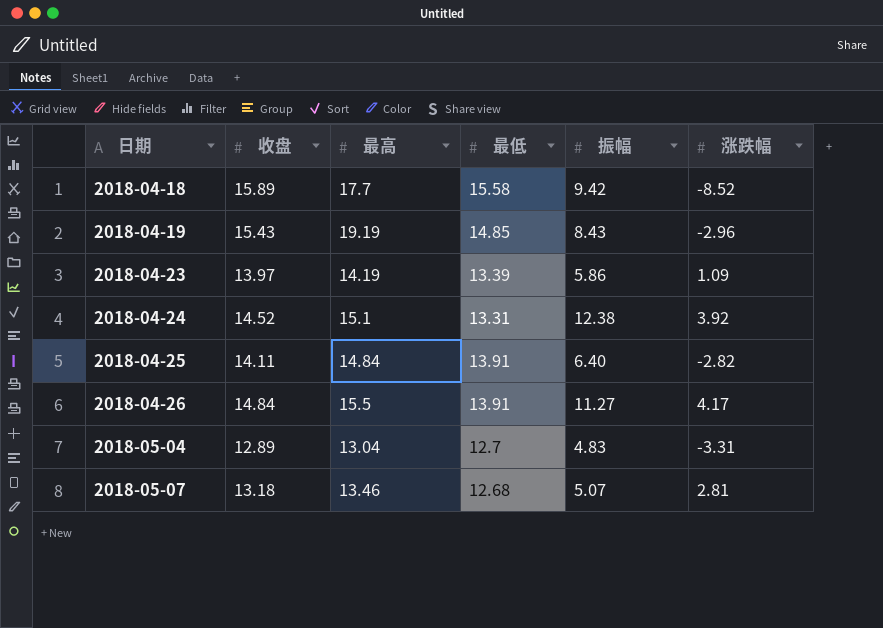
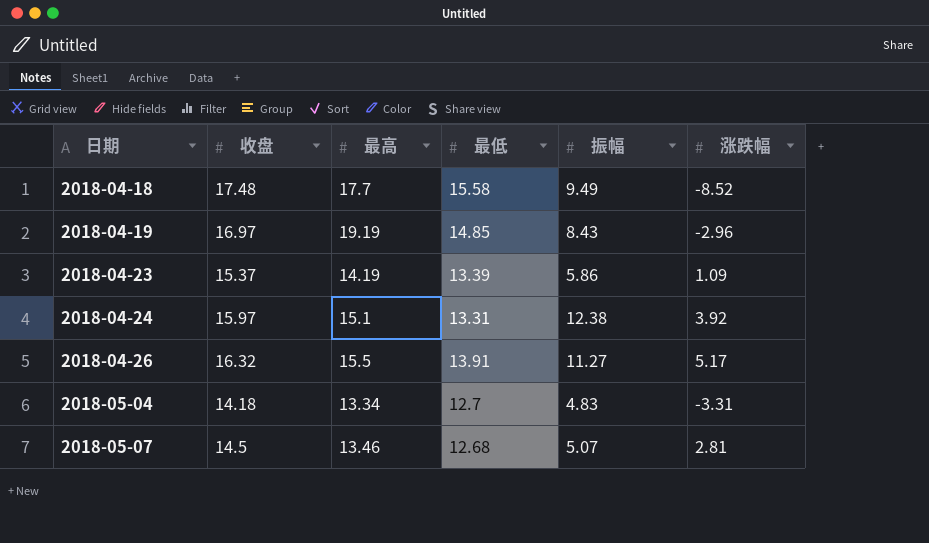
row 2018-04-25: 14.11 | 14.84 | 13.91 | 6.40 | -2.82 -> none
2018-04-18 | 收盘: 15.89 -> 17.48
2018-04-18 | 振幅: 9.42 -> 9.49
2018-04-19 | 收盘: 15.43 -> 16.97
2018-04-23 | 收盘: 13.97 -> 15.37
2018-04-24 | 收盘: 14.52 -> 15.97
2018-04-26 | 收盘: 14.84 -> 16.32
2018-04-26 | 涨跌幅: 4.17 -> 5.17
2018-05-04 | 收盘: 12.89 -> 14.18
2018-05-04 | 最高: 13.04 -> 13.34
2018-05-07 | 收盘: 13.18 -> 14.5

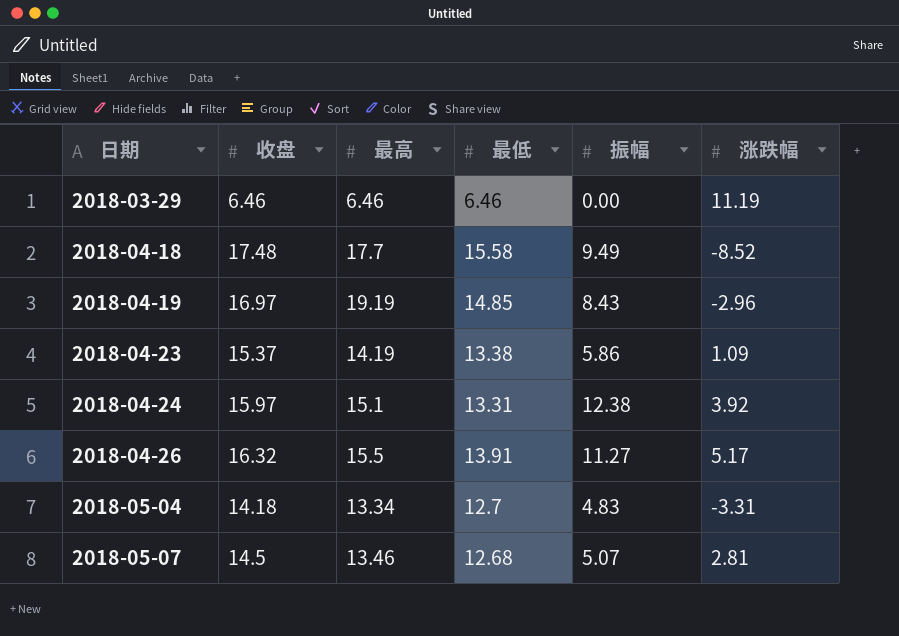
row 2018-03-29: none -> 6.46 | 6.46 | 6.46 | 0.00 | 11.19
2018-04-23 | 最低: 13.39 -> 13.38

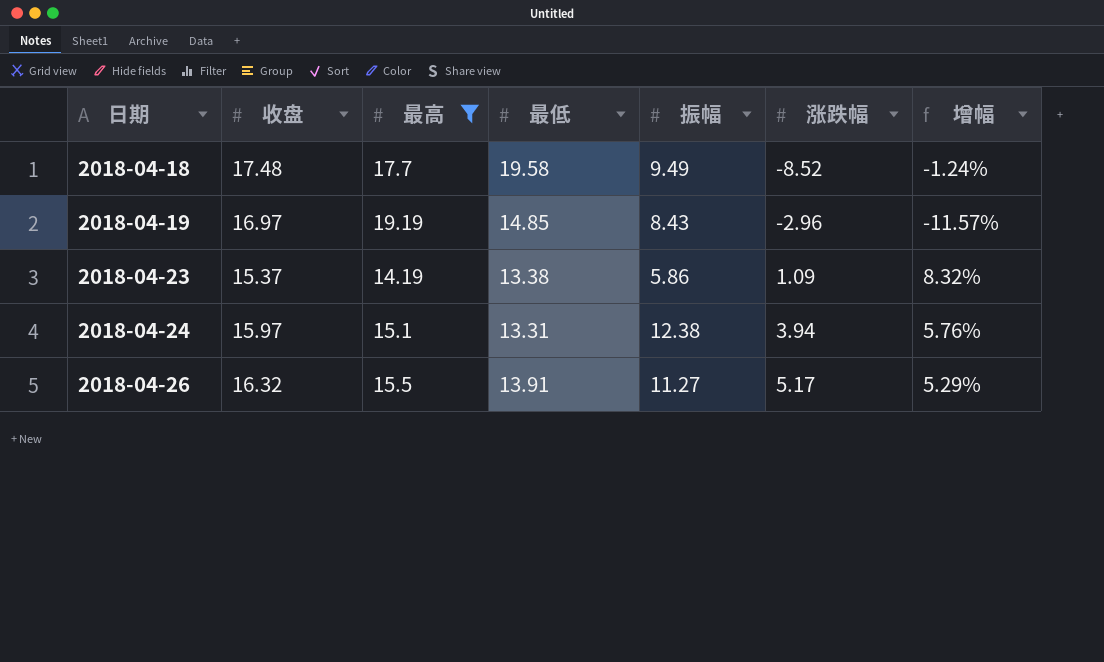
filter: none -> 最高 >= 14.19
column 增幅 | formula: none -> ([收盘] - [最高]) / [最高]
2018-04-18 | 最低: 15.58 -> 19.58
2018-04-24 | 涨跌幅: 3.92 -> 3.94

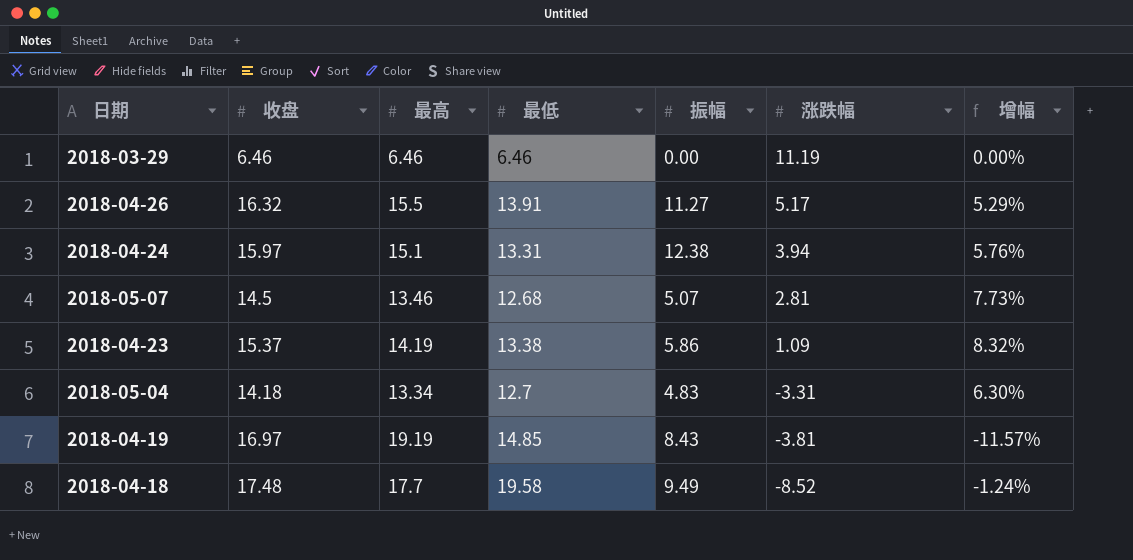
filter: 最高 >= 14.19 -> none
row order: 日期 ascending -> 涨跌幅 descending
2018-04-19 | 涨跌幅: -2.96 -> -3.81

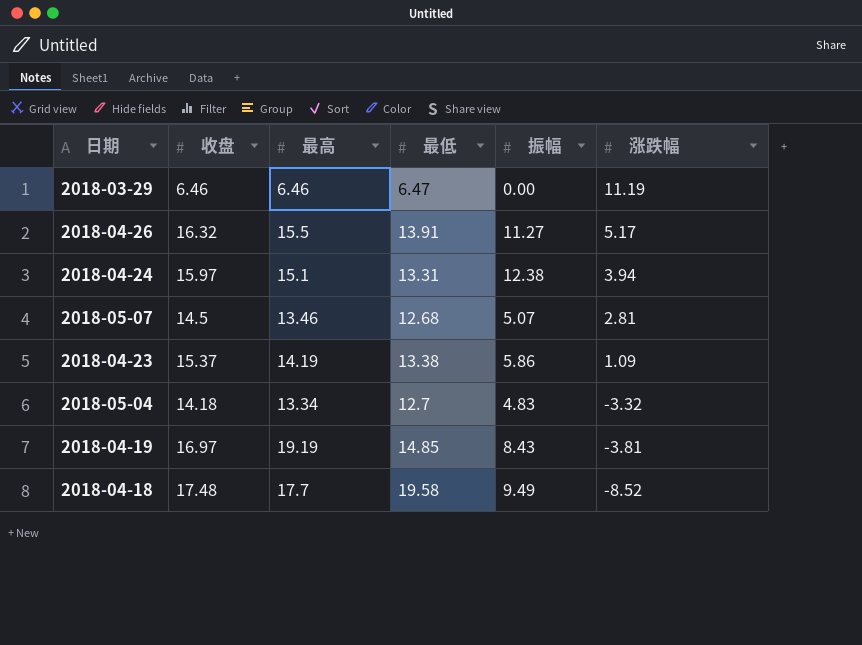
column 增幅 | formula: ([收盘] - [最高]) / [最高] -> none
2018-03-29 | 最低: 6.46 -> 6.47
2018-05-04 | 涨跌幅: -3.31 -> -3.32

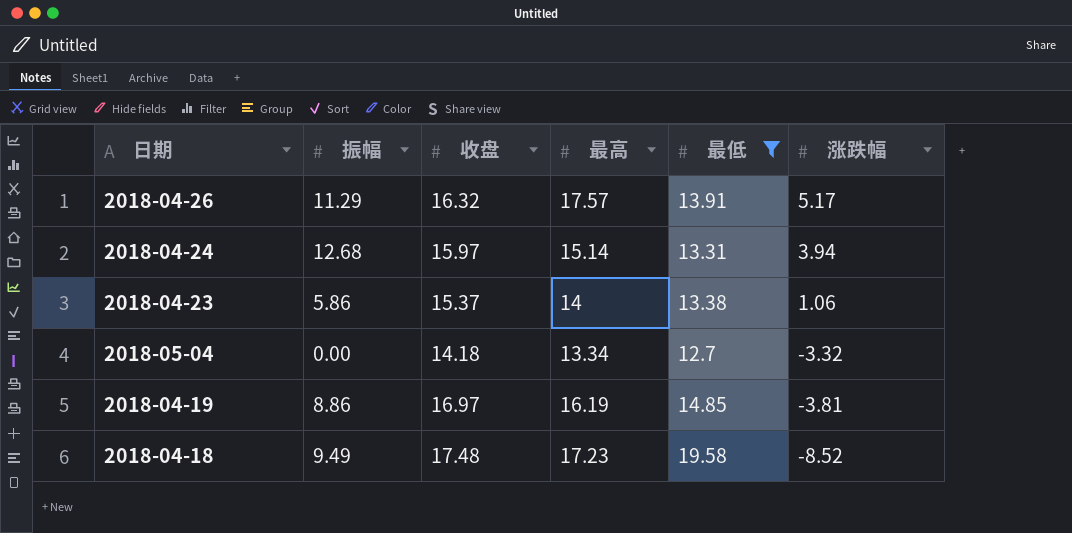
filter: none -> 最低 >= 12.7
column 振幅 | position: 5 -> 2
2018-04-26 | 振幅: 11.27 -> 11.29
2018-04-26 | 最高: 15.5 -> 17.57
2018-04-24 | 振幅: 12.38 -> 12.68
2018-04-24 | 最高: 15.1 -> 15.14
2018-04-23 | 最高: 14.19 -> 14
2018-04-23 | 涨跌幅: 1.09 -> 1.06
2018-05-04 | 振幅: 4.83 -> 0.00
2018-04-19 | 振幅: 8.43 -> 8.86
2018-04-19 | 最高: 19.19 -> 16.19
2018-04-18 | 最高: 17.7 -> 17.23

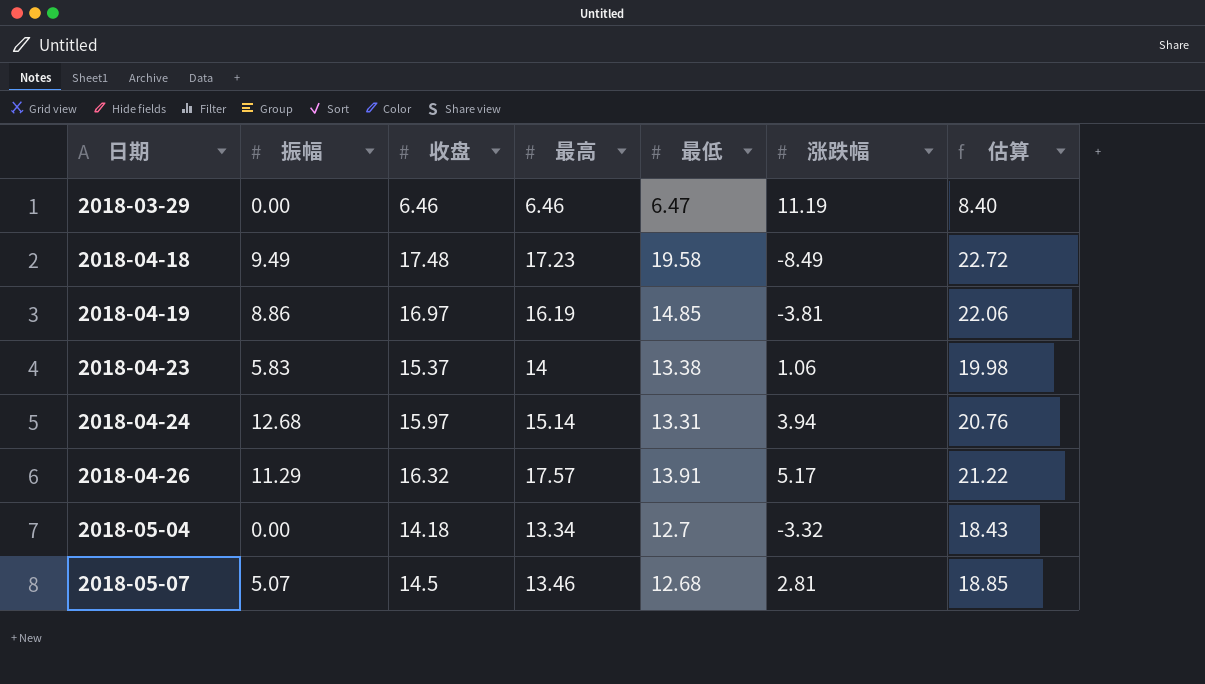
filter: 最低 >= 12.7 -> none
row order: 涨跌幅 descending -> 日期 ascending
column 估算 | formula: none -> [收盘] * 1.3
2018-04-18 | 涨跌幅: -8.52 -> -8.49
2018-04-23 | 振幅: 5.86 -> 5.83

